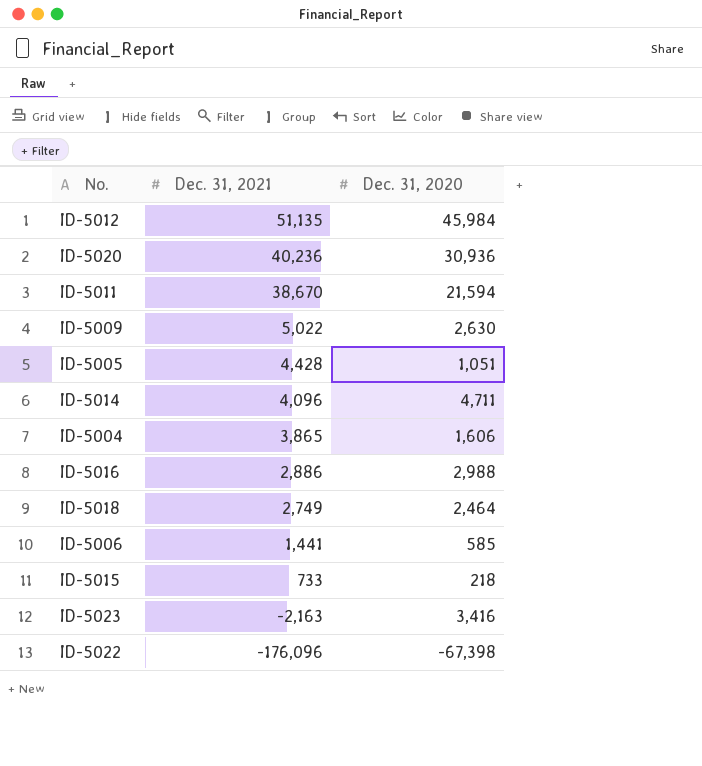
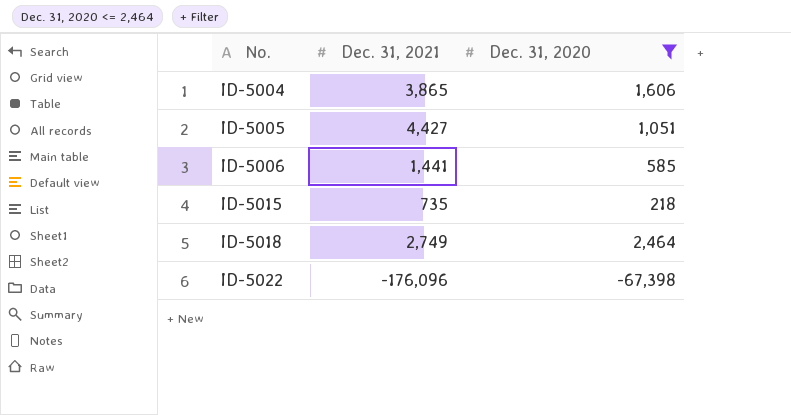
filter: none -> Dec. 31, 2020 <= 2,464
row order: Dec. 31, 2021 descending -> No. ascending
ID-5005 | Dec. 31, 2021: 4,428 -> 4,427
ID-5015 | Dec. 31, 2021: 733 -> 735

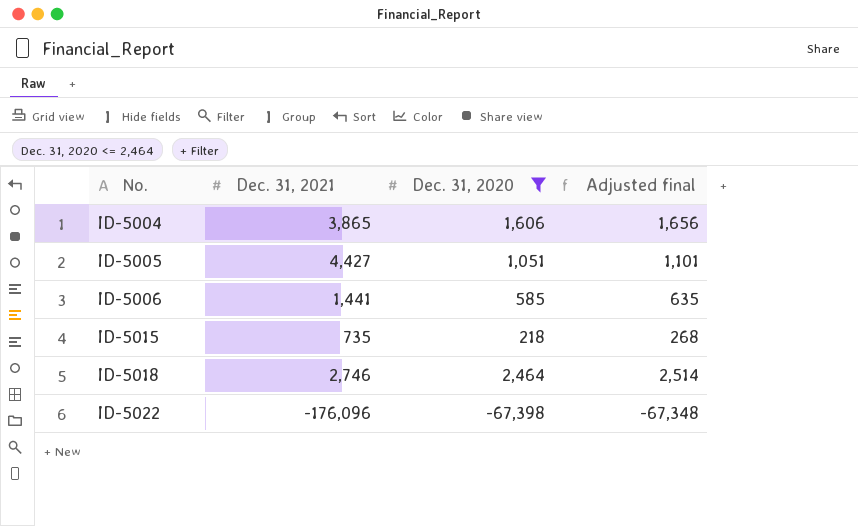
column Adjusted final | formula: none -> [Dec. 31, 2020] + 50
ID-5018 | Dec. 31, 2021: 2,749 -> 2,746

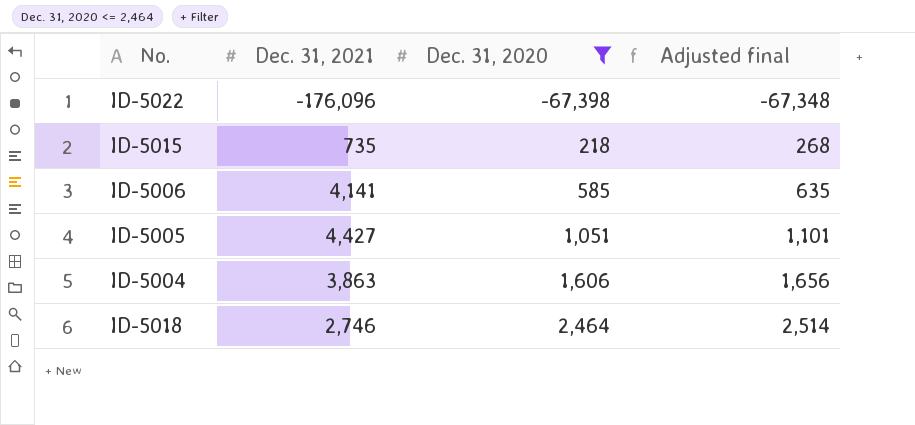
row order: No. ascending -> Dec. 31, 2020 ascending
ID-5006 | Dec. 31, 2021: 1,441 -> 4,141
ID-5004 | Dec. 31, 2021: 3,865 -> 3,863

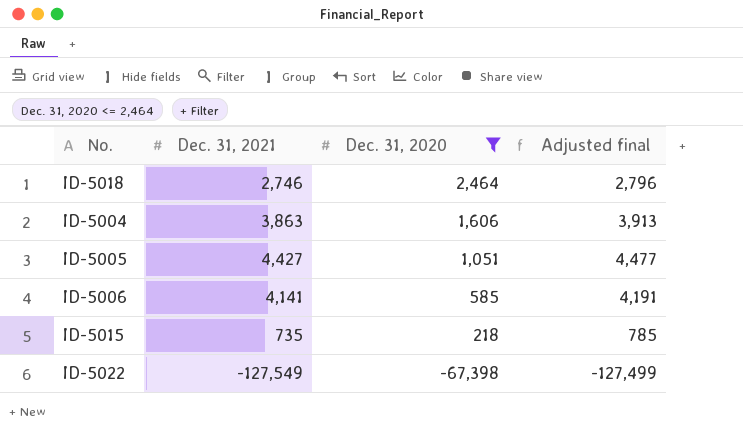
row order: Dec. 31, 2020 ascending -> Dec. 31, 2020 descending
column Adjusted final | formula: [Dec. 31, 2020] + 50 -> [Dec. 31, 2021] + 50
ID-5022 | Dec. 31, 2021: -176,096 -> -127,549

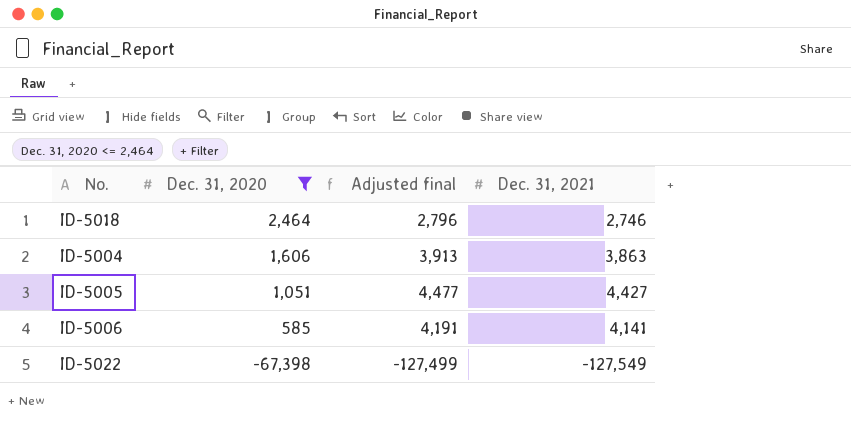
column Dec. 31, 2021 | position: 2 -> 4
row ID-5015: 735 | 218 | 785 -> none

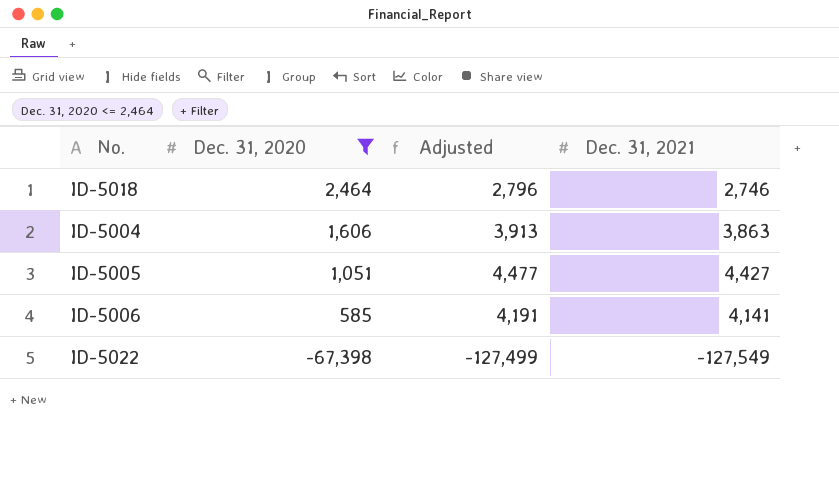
column name: Adjusted final -> Adjusted

